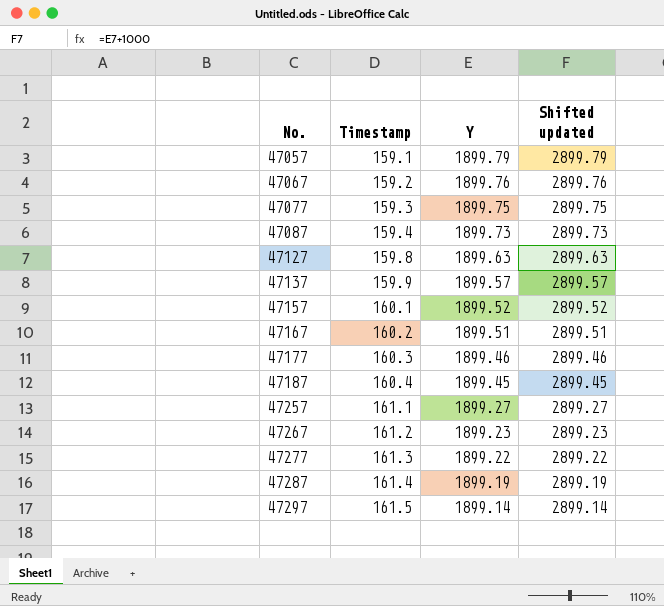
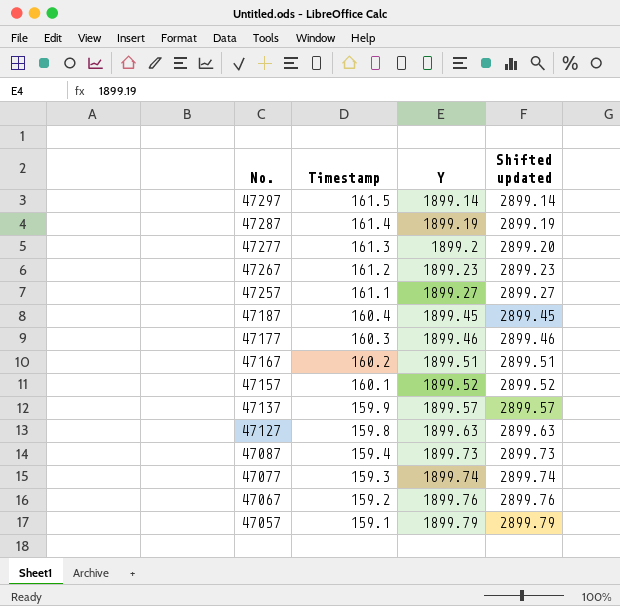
row order: No. ascending -> No. descending
47277 | Y: 1899.22 -> 1899.2
47277 | Shifted updated: 2899.22 -> 2899.20
47077 | Y: 1899.75 -> 1899.74
47077 | Shifted updated: 2899.75 -> 2899.74

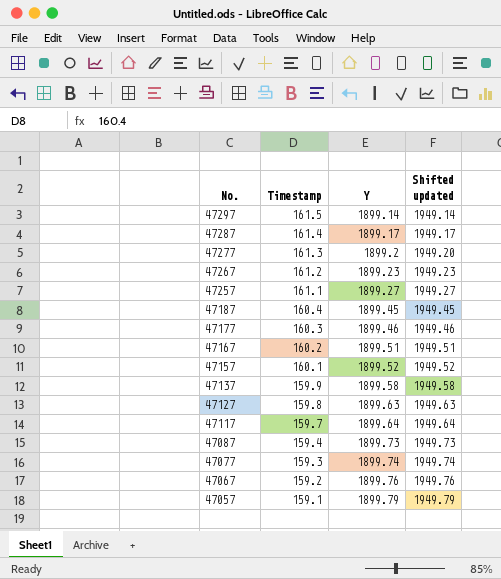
column Shifted updated | formula: [Y] + 1000 -> [Y] + 50
47287 | Y: 1899.19 -> 1899.17
47137 | Y: 1899.57 -> 1899.58
row 47117: none -> 159.7 | 1899.64 | 1949.64

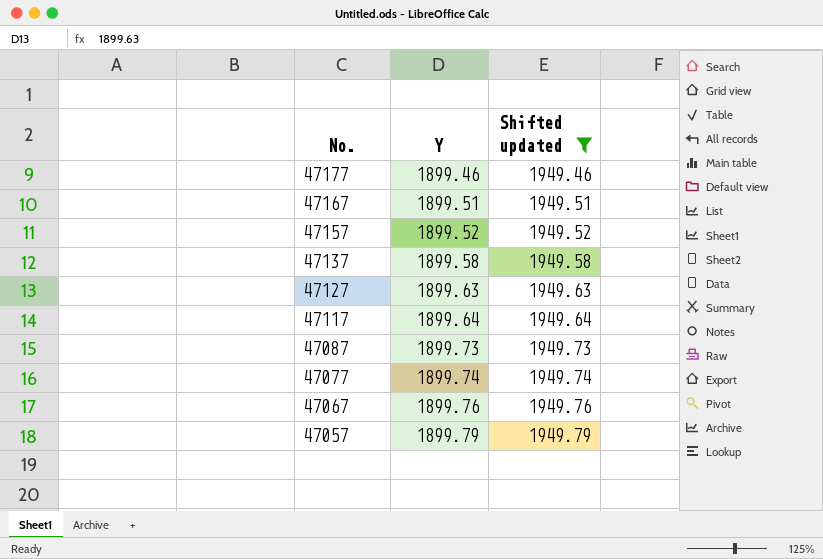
filter: none -> Shifted updated >= 1949.46
column Timestamp | position: 2 -> none

